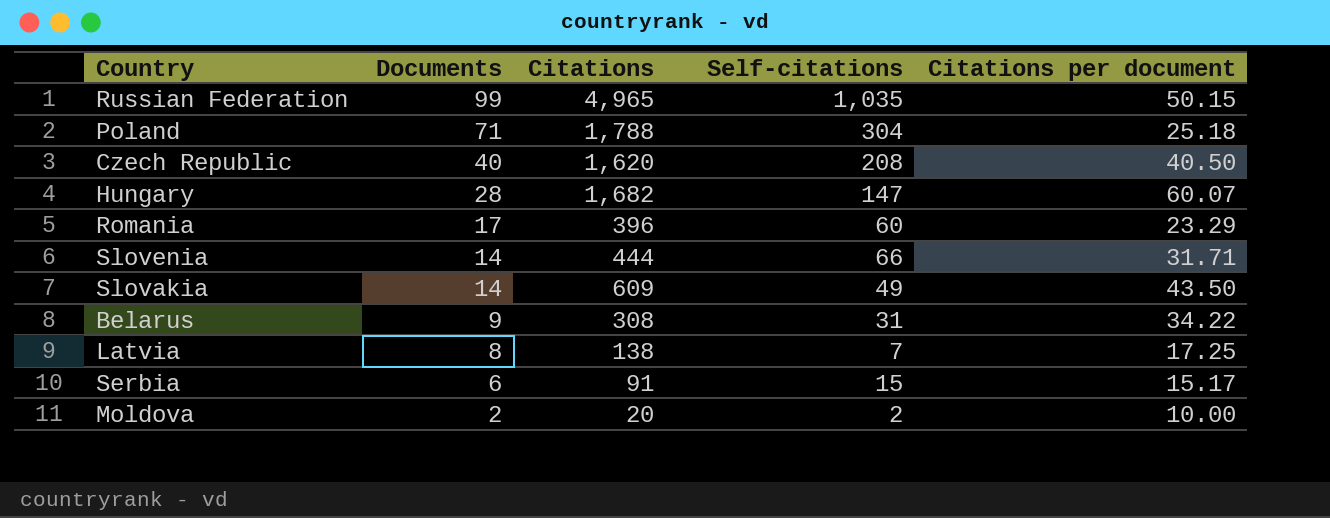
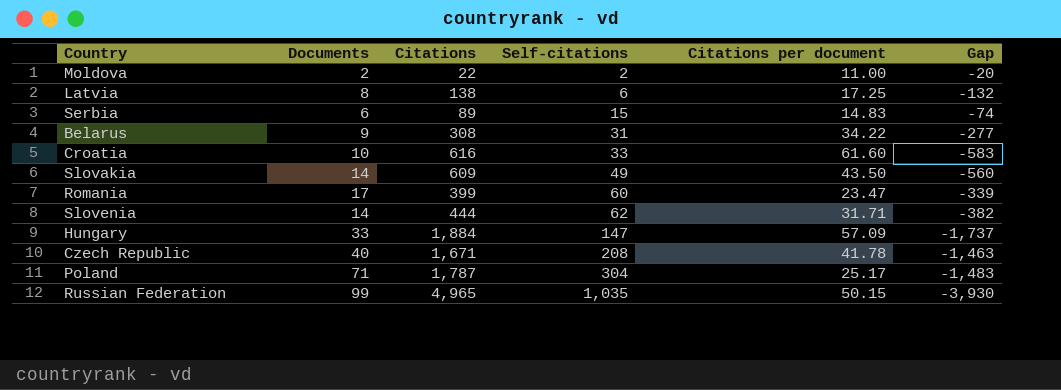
row order: Documents descending -> Self-citations ascending
column Gap | formula: none -> [Self-citations] - [Citations]
Moldova | Citations: 20 -> 22
Moldova | Citations per document: 10.00 -> 11.00
Latvia | Self-citations: 7 -> 6
Serbia | Citations: 91 -> 89
Serbia | Citations per document: 15.17 -> 14.83
row Croatia: none -> 10 | 616 | 33 | 61.60 | -583
Romania | Citations: 396 -> 399
Romania | Citations per document: 23.29 -> 23.47
Slovenia | Self-citations: 66 -> 62
Hungary | Documents: 28 -> 33
Hungary | Citations: 1,682 -> 1,884
Hungary | Citations per document: 60.07 -> 57.09
Czech Republic | Citations: 1,620 -> 1,671
Czech Republic | Citations per document: 40.50 -> 41.78
Poland | Citations: 1,788 -> 1,787
Poland | Citations per document: 25.18 -> 25.17

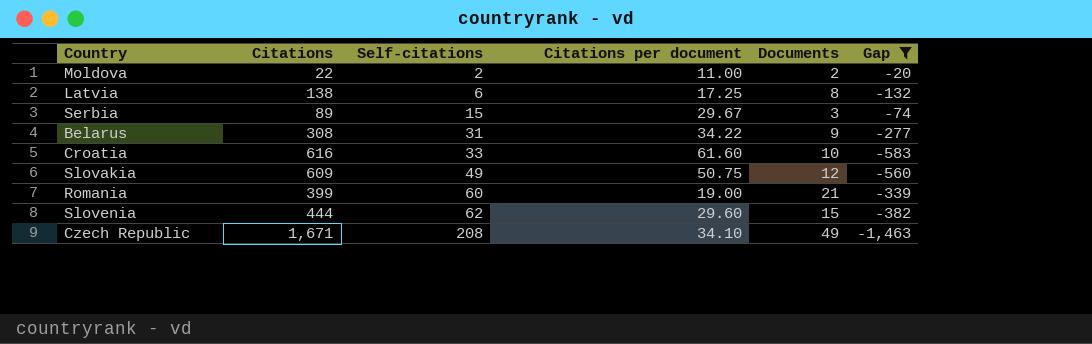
filter: none -> Gap >= -1,463
column Documents | position: 2 -> 5
Serbia | Citations per document: 14.83 -> 29.67
Serbia | Documents: 6 -> 3
Slovakia | Citations per document: 43.50 -> 50.75
Slovakia | Documents: 14 -> 12
Romania | Citations per document: 23.47 -> 19.00
Romania | Documents: 17 -> 21
Slovenia | Citations per document: 31.71 -> 29.60
Slovenia | Documents: 14 -> 15
Czech Republic | Citations per document: 41.78 -> 34.10
Czech Republic | Documents: 40 -> 49

